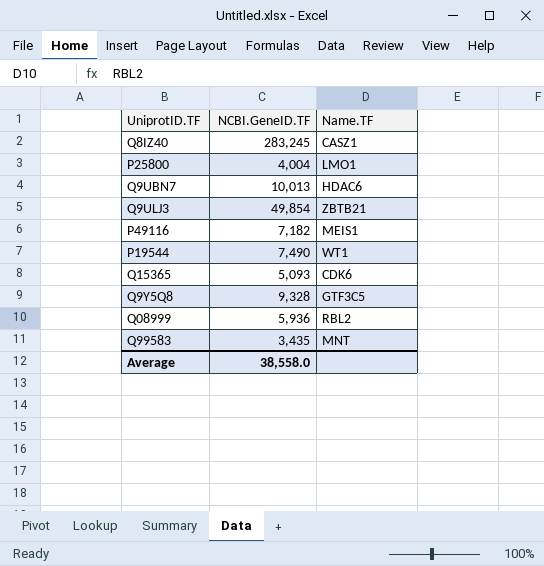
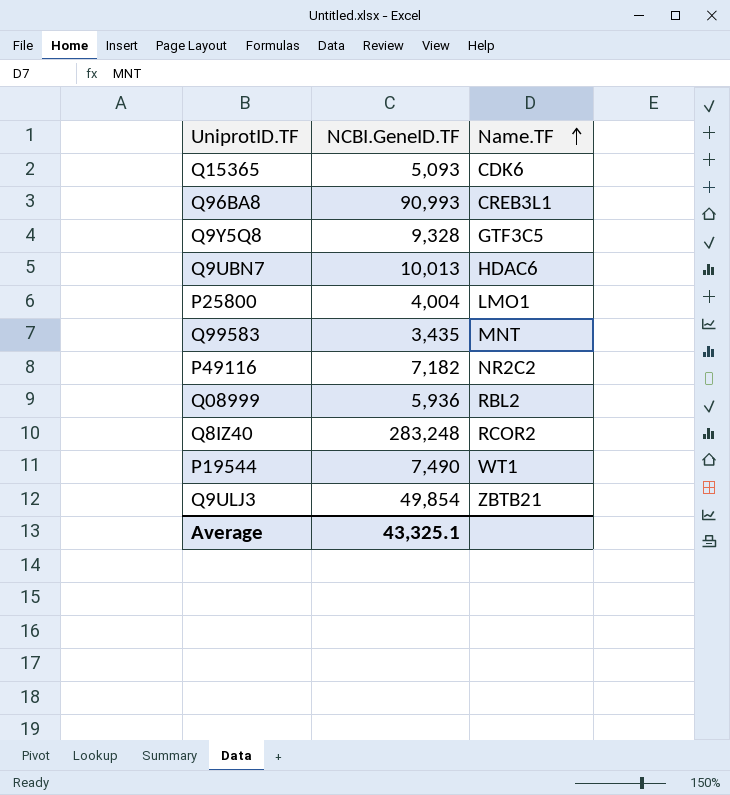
row order: none -> Name.TF ascending
row Q96BA8: none -> 90,993 | CREB3L1
P49116 | Name.TF: MEIS1 -> NR2C2
Q8IZ40 | NCBI.GeneID.TF: 283,245 -> 283,248
Q8IZ40 | Name.TF: CASZ1 -> RCOR2
Average | NCBI.GeneID.TF: 38,558.0 -> 43,325.1

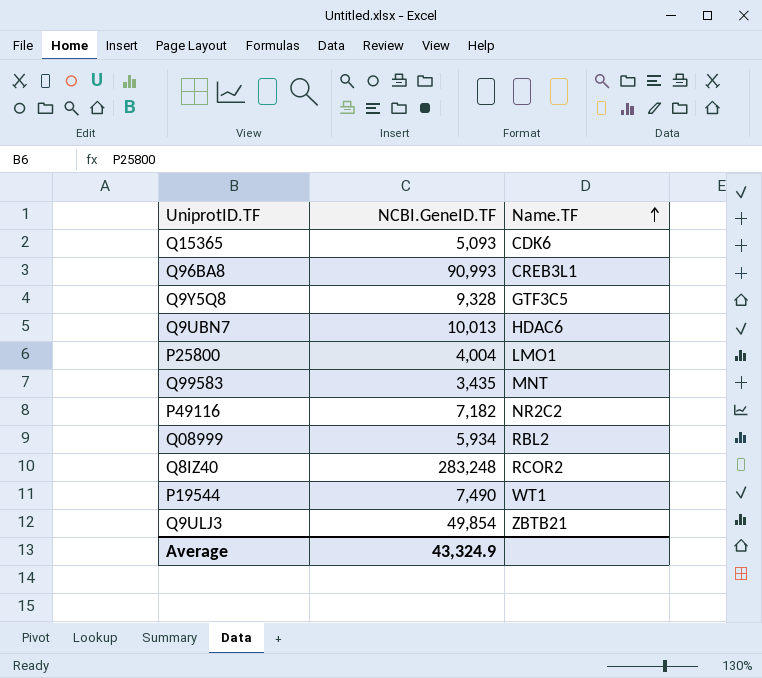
Q08999 | NCBI.GeneID.TF: 5,936 -> 5,934
Average | NCBI.GeneID.TF: 43,325.1 -> 43,324.9

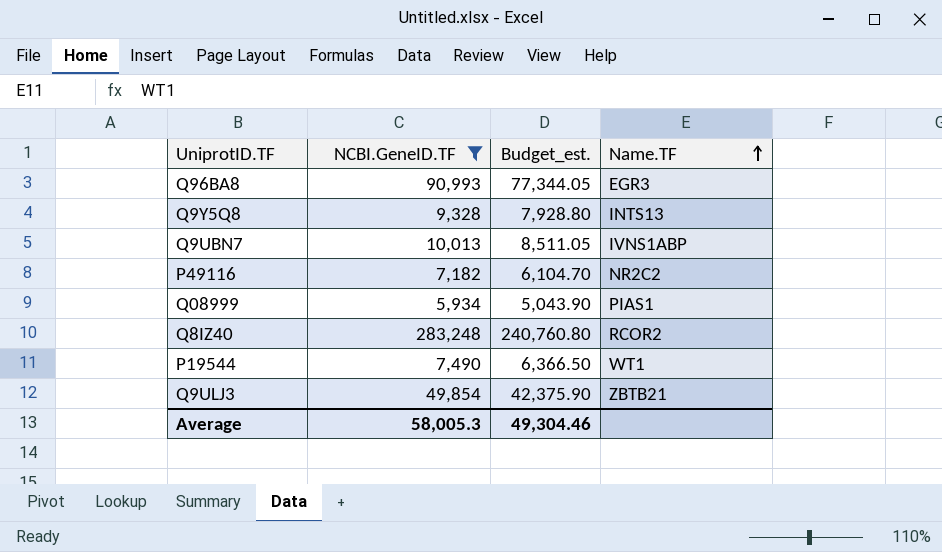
filter: none -> NCBI.GeneID.TF >= 5,934
column Budget_est. | formula: none -> [NCBI.GeneID.TF] * 0.85
Q96BA8 | Name.TF: CREB3L1 -> EGR3
Q9Y5Q8 | Name.TF: GTF3C5 -> INTS13
Q9UBN7 | Name.TF: HDAC6 -> IVNS1ABP
Q08999 | Name.TF: RBL2 -> PIAS1
Average | NCBI.GeneID.TF: 43,324.9 -> 58,005.3

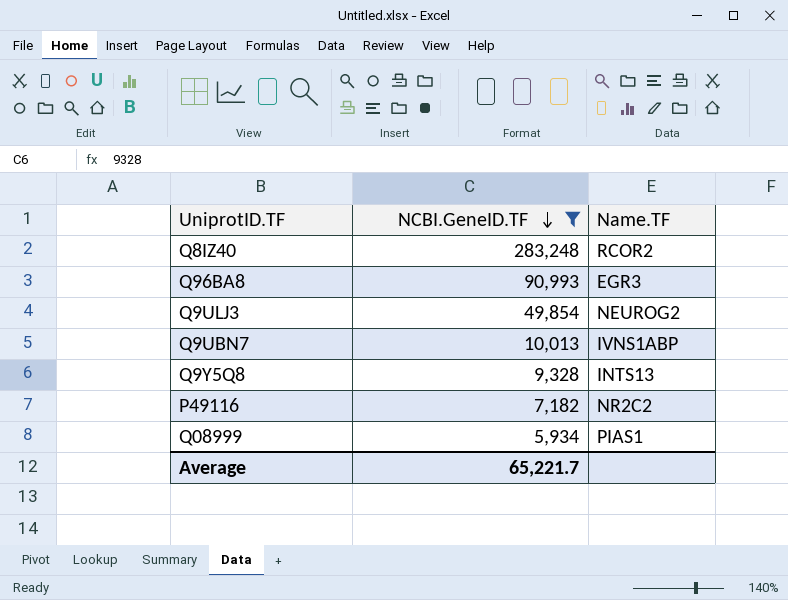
row order: Name.TF ascending -> NCBI.GeneID.TF descending
column Budget_est. | formula: [NCBI.GeneID.TF] * 0.85 -> none
row P19544: 7,490 | 6,366.50 | WT1 -> none
Q9ULJ3 | Name.TF: ZBTB21 -> NEUROG2
Average | NCBI.GeneID.TF: 58,005.3 -> 65,221.7

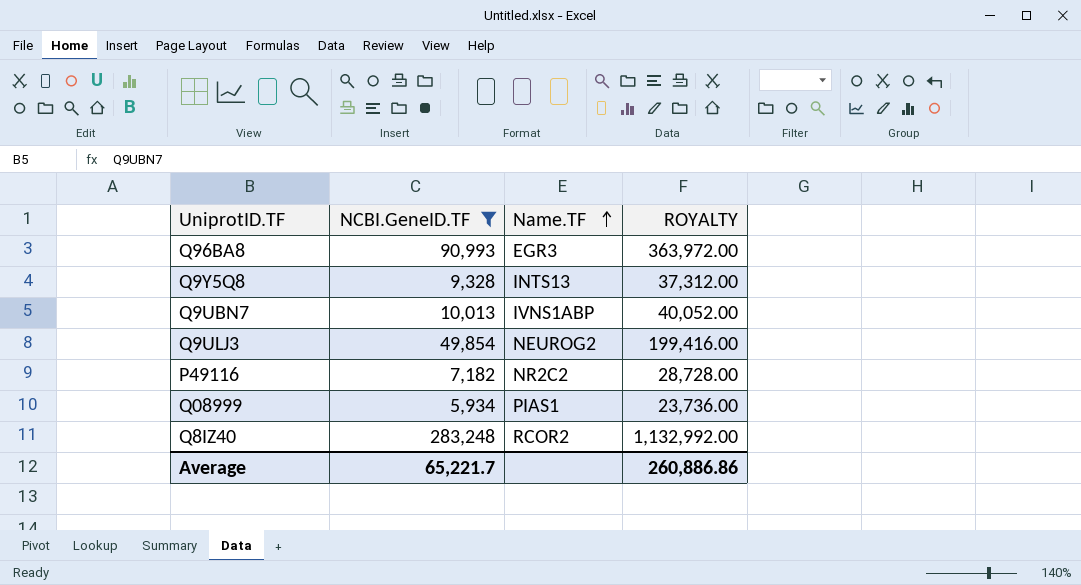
row order: NCBI.GeneID.TF descending -> Name.TF ascending
column ROYALTY | formula: none -> [NCBI.GeneID.TF] * 4

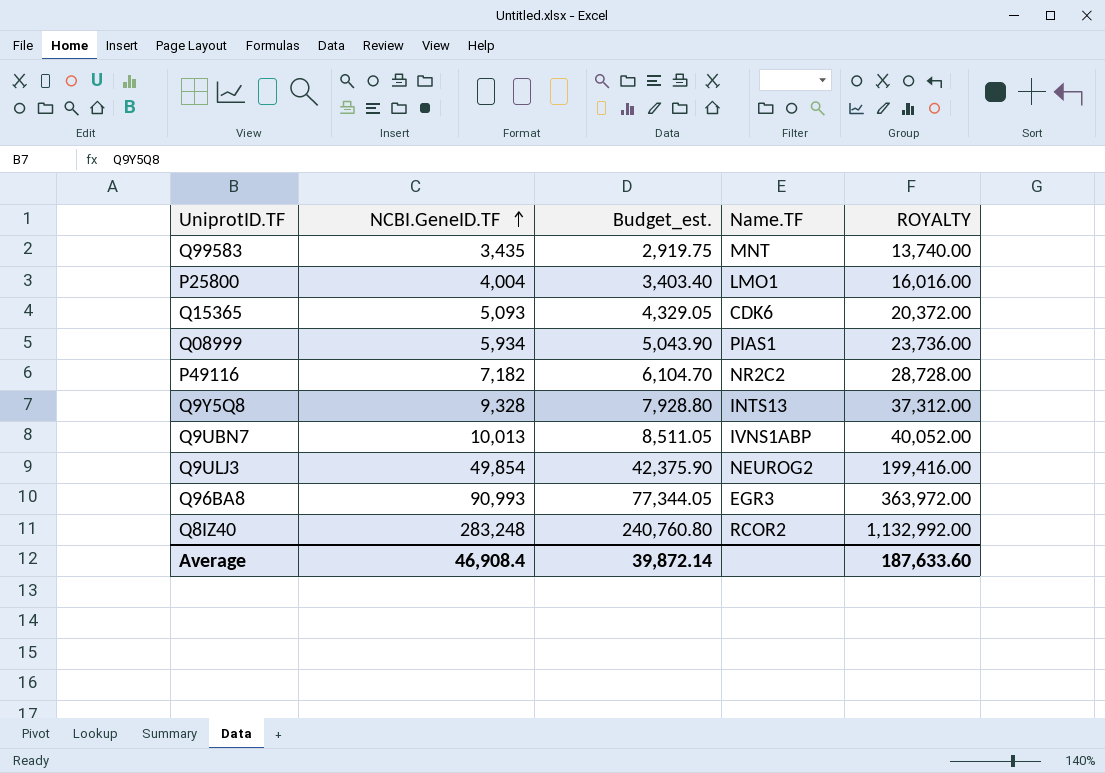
filter: NCBI.GeneID.TF >= 5,934 -> none
row order: Name.TF ascending -> NCBI.GeneID.TF ascending
column Budget_est. | formula: none -> [NCBI.GeneID.TF] * 0.85
Average | NCBI.GeneID.TF: 65,221.7 -> 46,908.4
Average | ROYALTY: 260,886.86 -> 187,633.60

